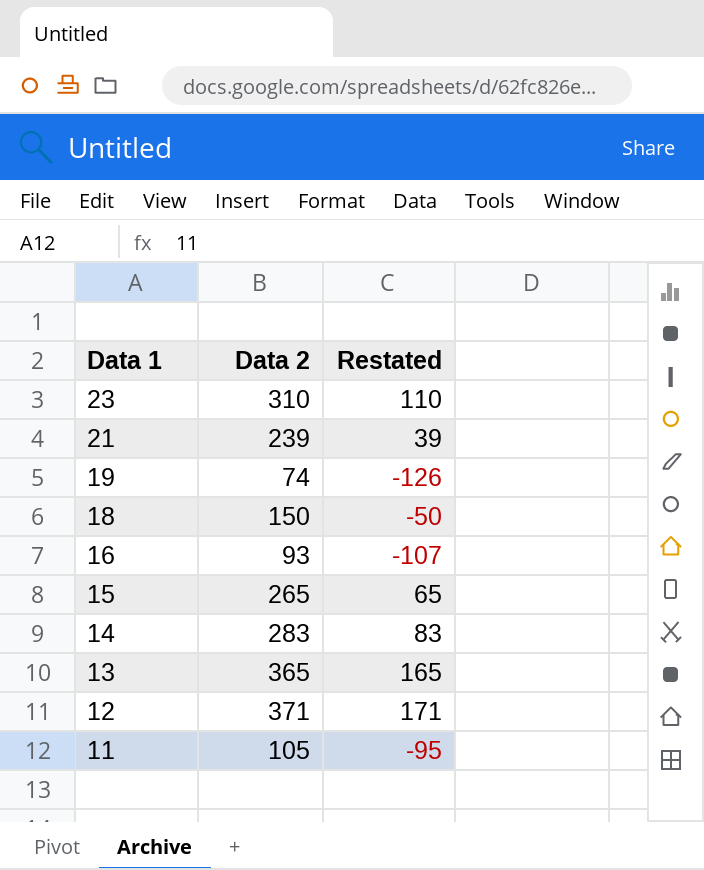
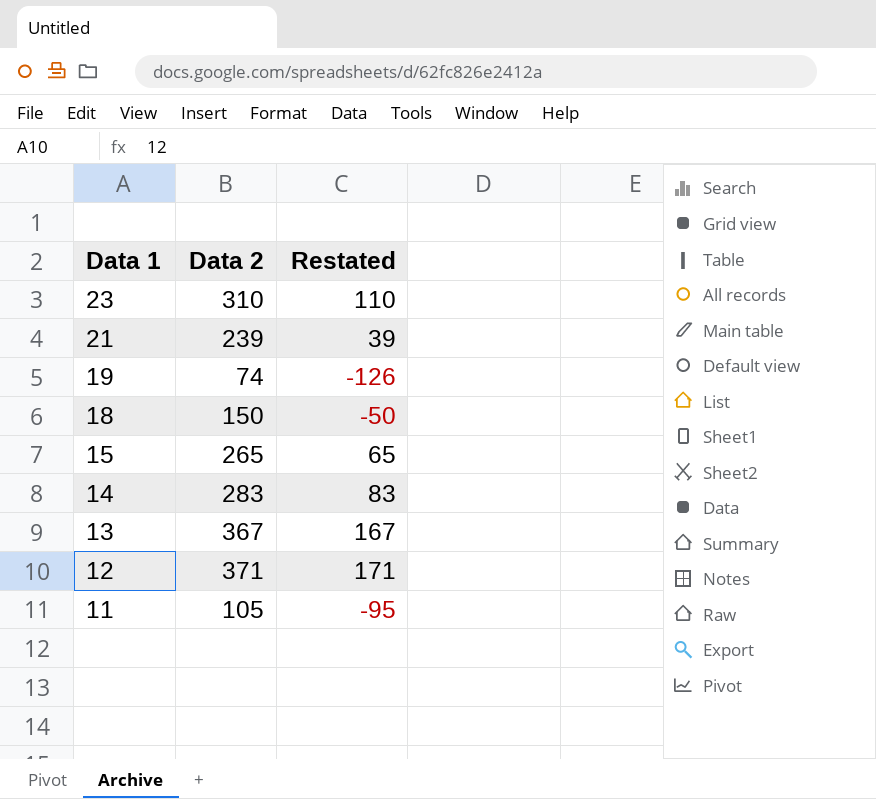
row 16: 93 | -107 -> none
13 | Data 2: 365 -> 367
13 | Restated: 165 -> 167

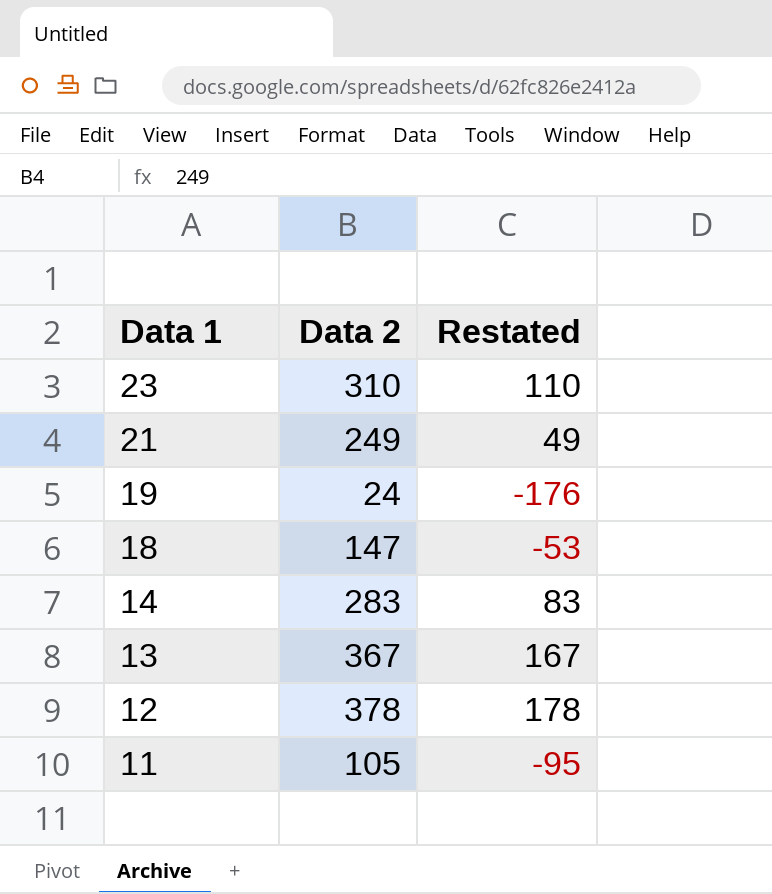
row 15: 265 | 65 -> none
21 | Data 2: 239 -> 249
21 | Restated: 39 -> 49
19 | Data 2: 74 -> 24
19 | Restated: -126 -> -176
18 | Data 2: 150 -> 147
18 | Restated: -50 -> -53
12 | Data 2: 371 -> 378
12 | Restated: 171 -> 178

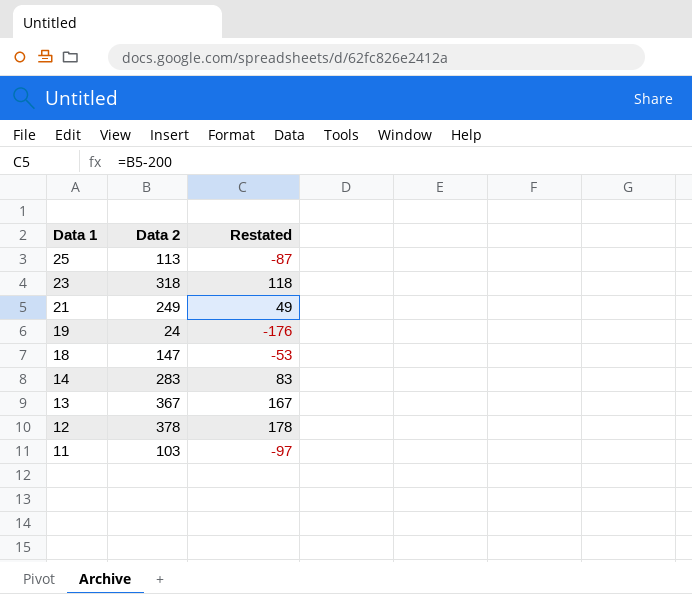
row 25: none -> 113 | -87
23 | Data 2: 310 -> 318
23 | Restated: 110 -> 118
11 | Data 2: 105 -> 103
11 | Restated: -95 -> -97

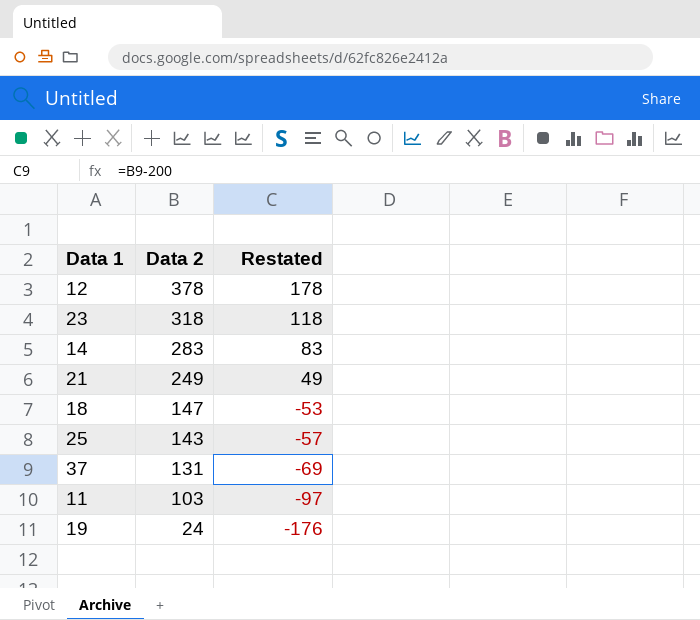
row order: Data 1 descending -> Data 2 descending
row 13: 367 | 167 -> none
25 | Data 2: 113 -> 143
25 | Restated: -87 -> -57
row 37: none -> 131 | -69

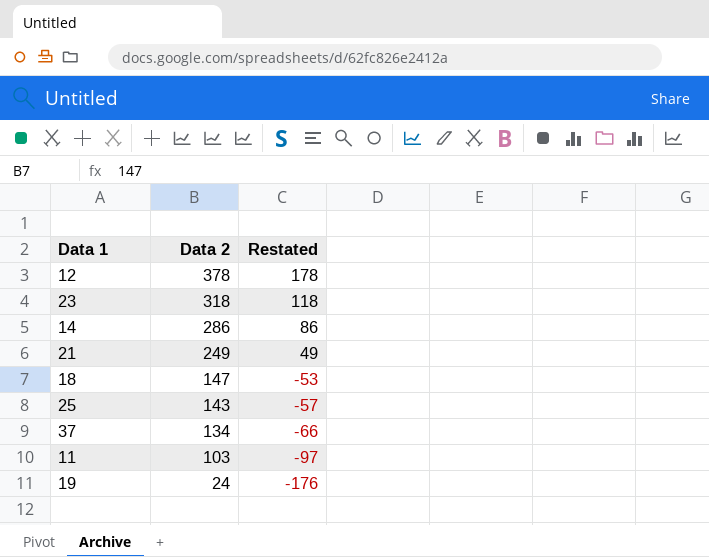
14 | Data 2: 283 -> 286
14 | Restated: 83 -> 86
37 | Data 2: 131 -> 134
37 | Restated: -69 -> -66

